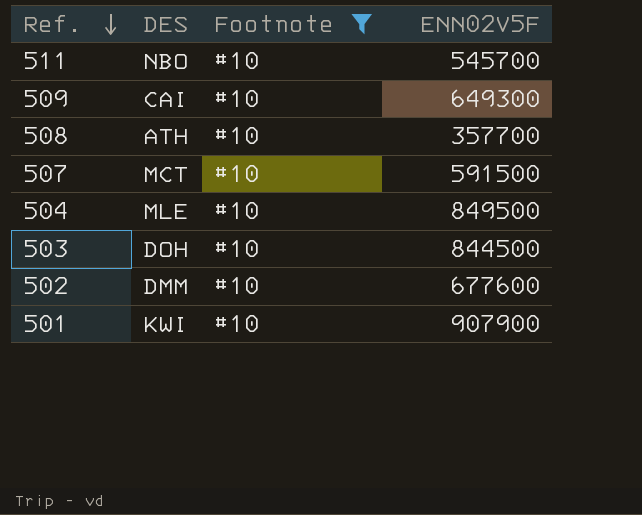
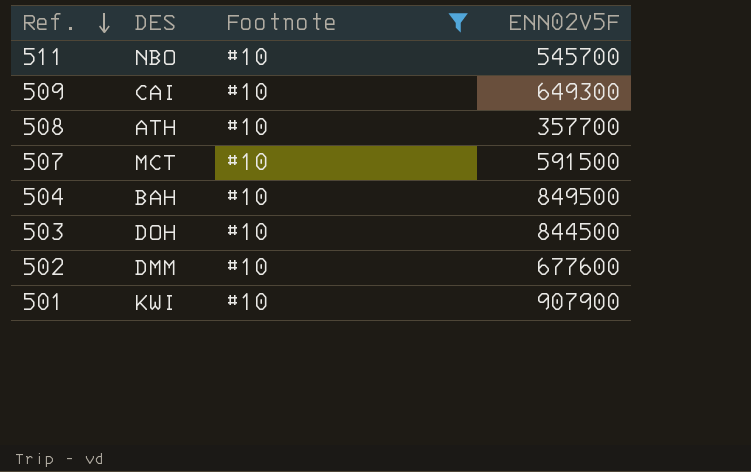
504 | DES: MLE -> BAH

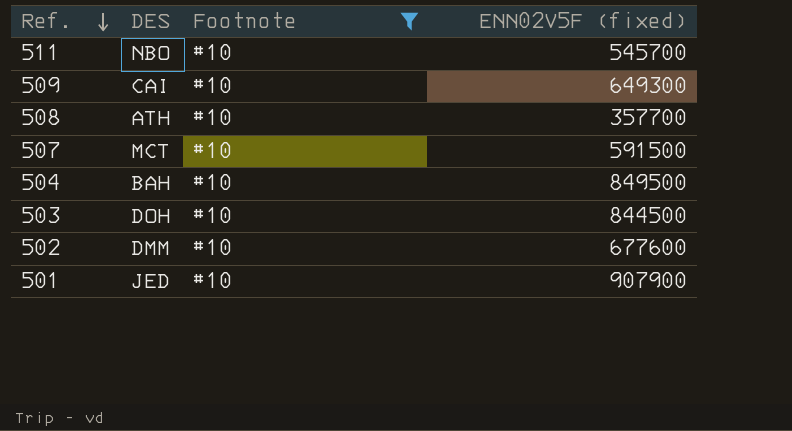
column name: ENN02V5F -> ENN02V5F (fixed)
501 | DES: KWI -> JED

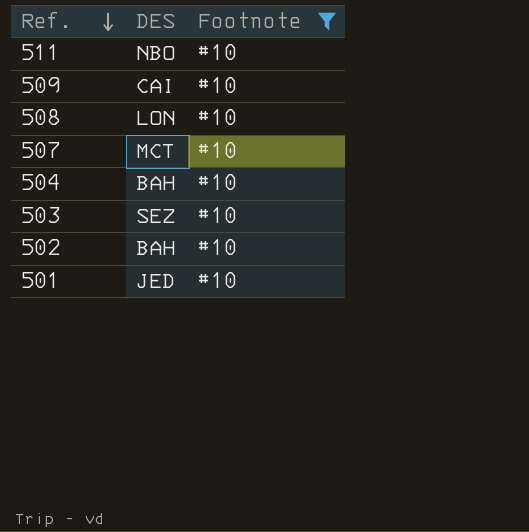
column ENN02V5F (fixed) | position: 4 -> none
508 | DES: ATH -> LON
503 | DES: DOH -> SEZ
502 | DES: DMM -> BAH

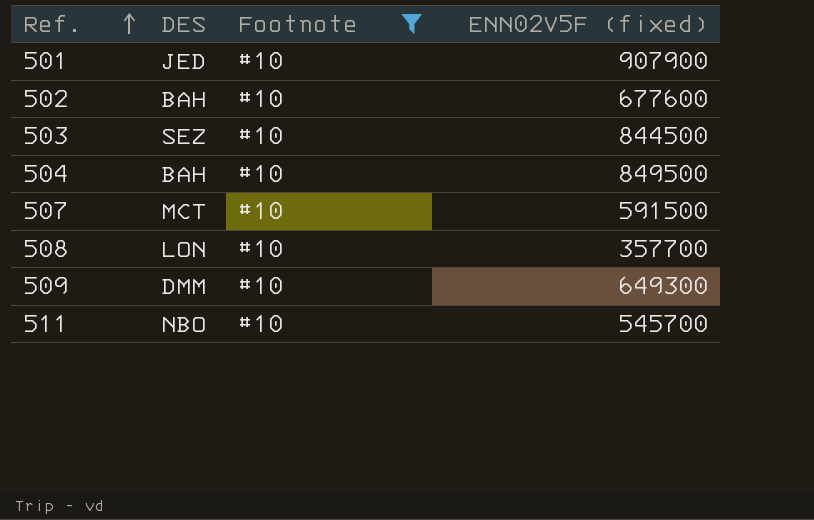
row order: Ref. descending -> Ref. ascending
column ENN02V5F (fixed) | position: none -> 4
509 | DES: CAI -> DMM

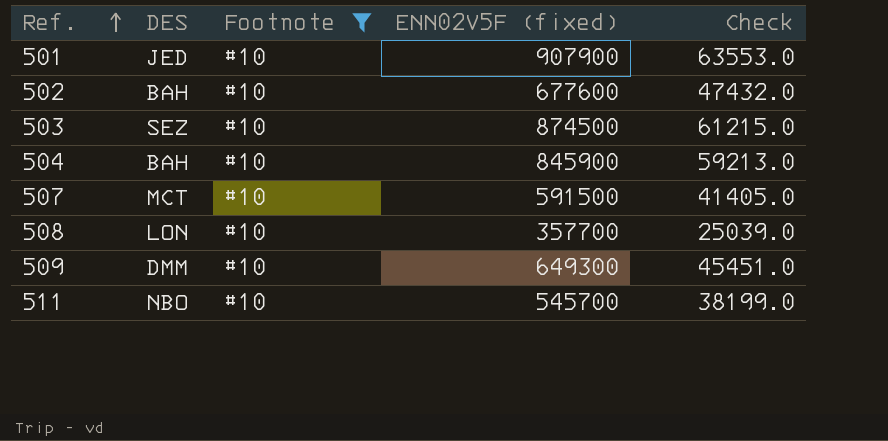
column Check | formula: none -> [ENN02V5F (fixed)] * 0.07
503 | ENN02V5F (fixed): 844500 -> 874500
504 | ENN02V5F (fixed): 849500 -> 845900

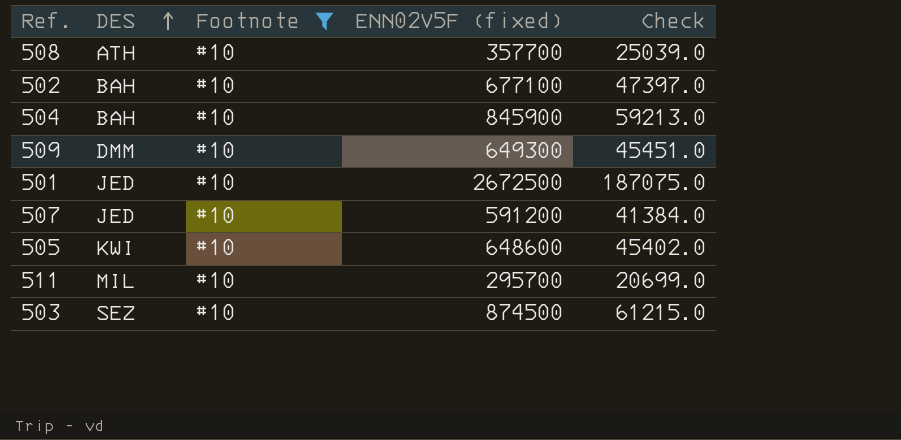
row order: Ref. ascending -> DES ascending
508 | DES: LON -> ATH
502 | ENN02V5F (fixed): 677600 -> 677100
502 | Check: 47432.0 -> 47397.0
501 | ENN02V5F (fixed): 907900 -> 2672500
501 | Check: 63553.0 -> 187075.0
507 | DES: MCT -> JED
507 | ENN02V5F (fixed): 591500 -> 591200
507 | Check: 41405.0 -> 41384.0
row 505: none -> KWI | #10 | 648600 | 45402.0
511 | DES: NBO -> MIL
511 | ENN02V5F (fixed): 545700 -> 295700
511 | Check: 38199.0 -> 20699.0

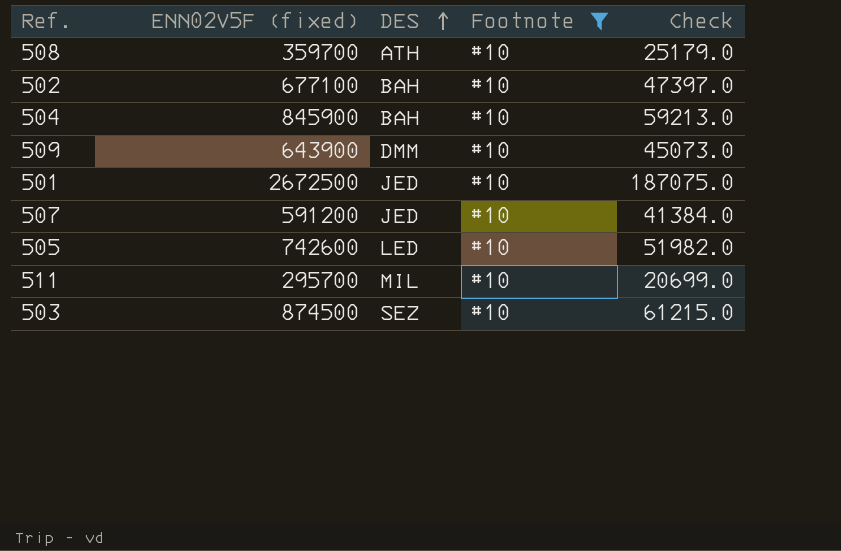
column ENN02V5F (fixed) | position: 4 -> 2
508 | ENN02V5F (fixed): 357700 -> 359700
508 | Check: 25039.0 -> 25179.0
509 | ENN02V5F (fixed): 649300 -> 643900
509 | Check: 45451.0 -> 45073.0
505 | ENN02V5F (fixed): 648600 -> 742600
505 | DES: KWI -> LED
505 | Check: 45402.0 -> 51982.0

